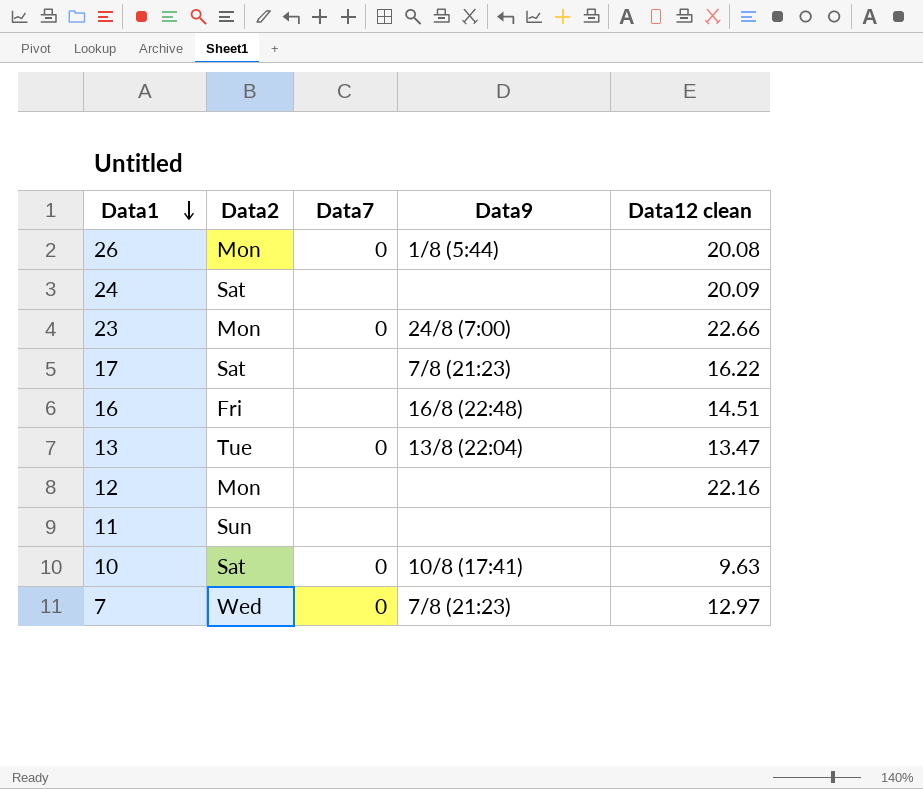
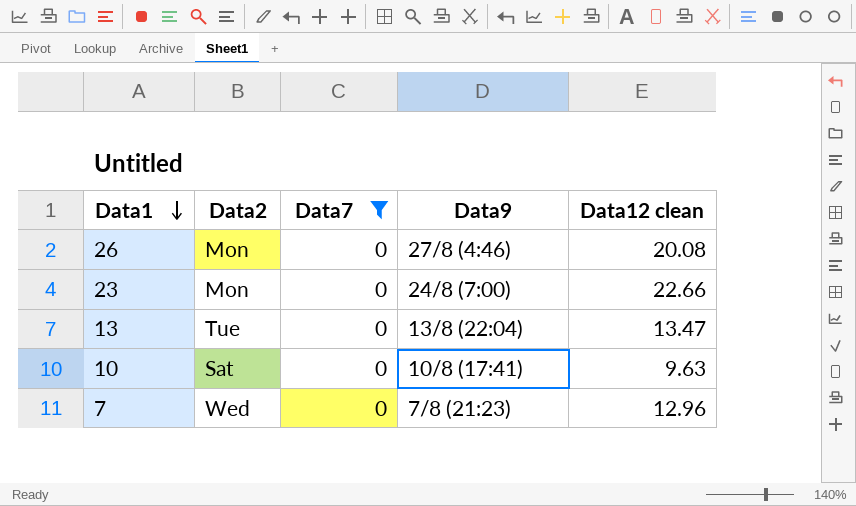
filter: none -> Data7 = 0
26 | Data9: 1/8 (5:44) -> 27/8 (4:46)
7 | Data12 clean: 12.97 -> 12.96

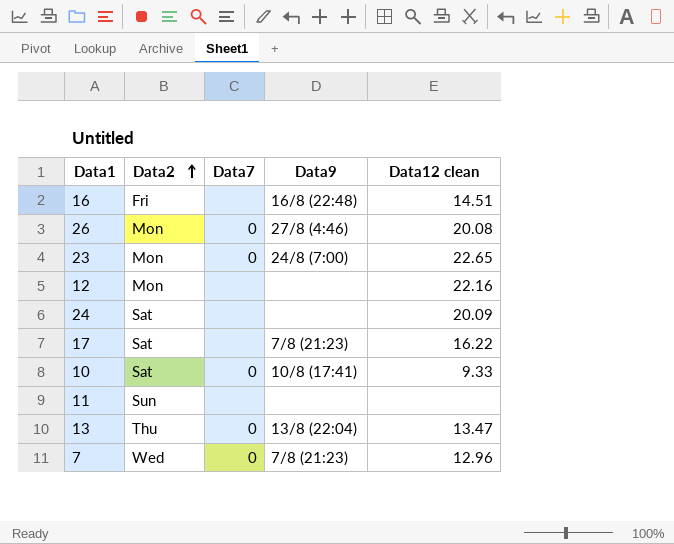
filter: Data7 = 0 -> none
row order: Data1 descending -> Data2 ascending
23 | Data12 clean: 22.66 -> 22.65
10 | Data12 clean: 9.63 -> 9.33
13 | Data2: Tue -> Thu

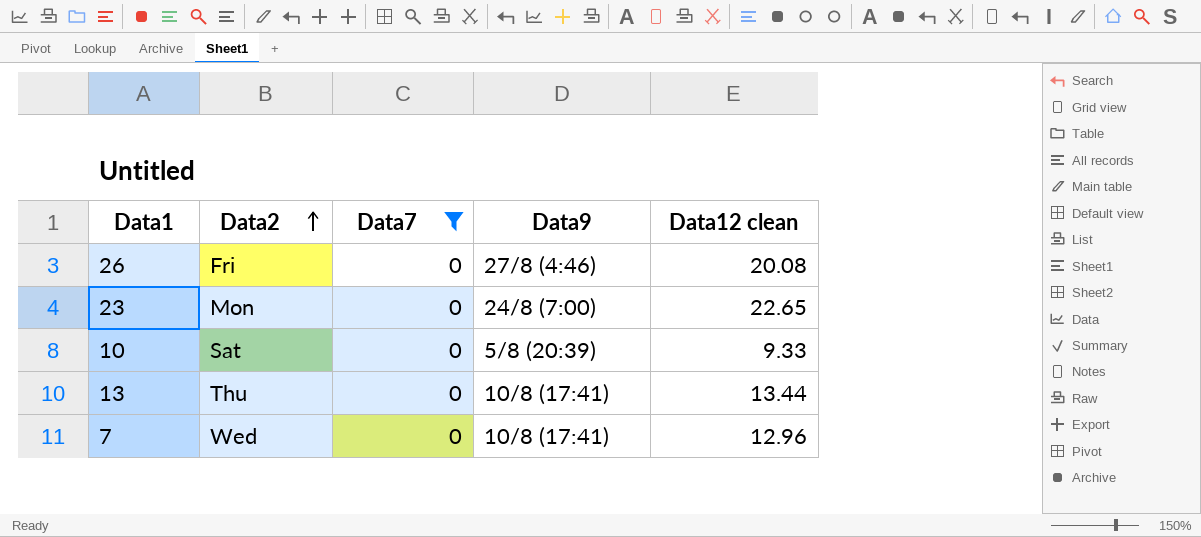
filter: none -> Data7 = 0
26 | Data2: Mon -> Fri
10 | Data9: 10/8 (17:41) -> 5/8 (20:39)
13 | Data9: 13/8 (22:04) -> 10/8 (17:41)
13 | Data12 clean: 13.47 -> 13.44
7 | Data9: 7/8 (21:23) -> 10/8 (17:41)

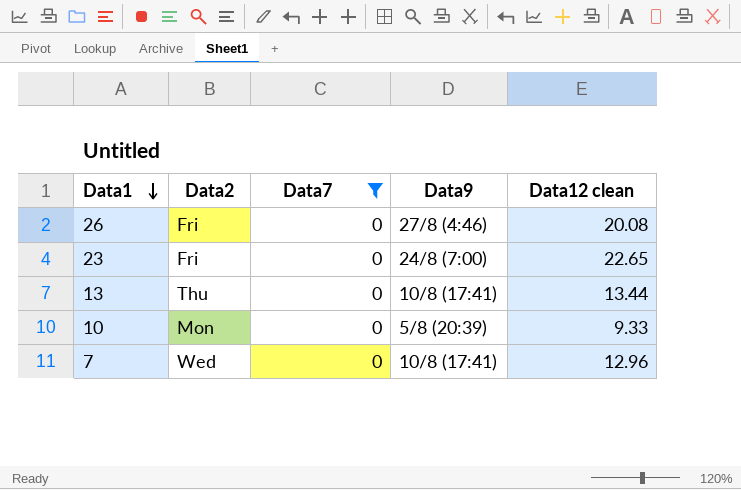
row order: Data2 ascending -> Data1 descending
23 | Data2: Mon -> Fri
10 | Data2: Sat -> Mon

